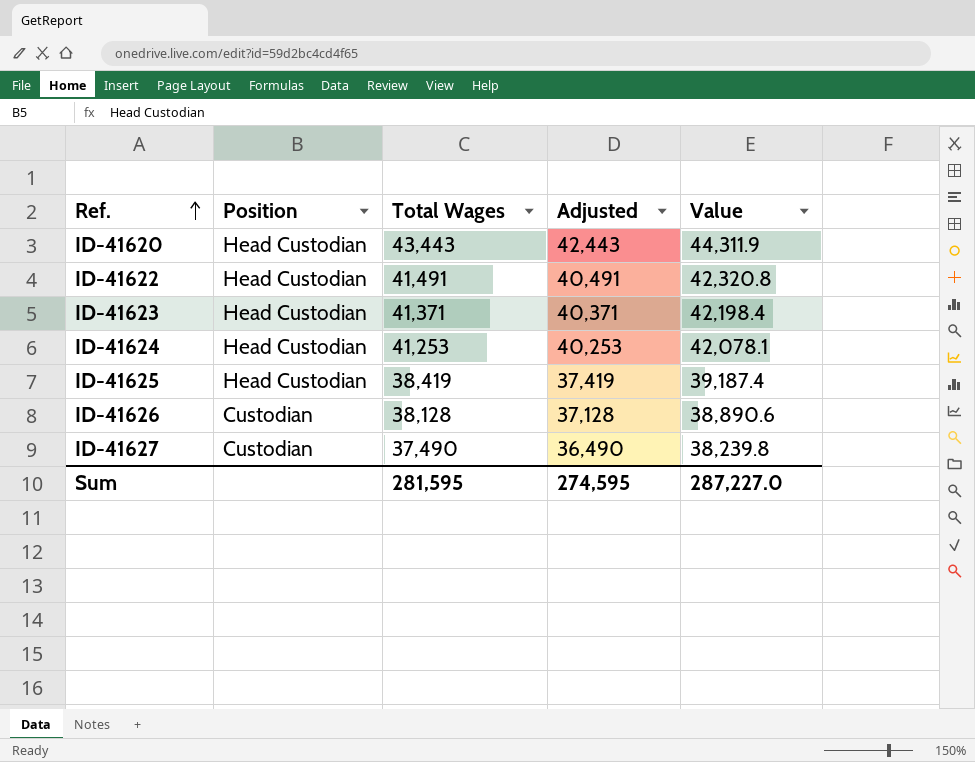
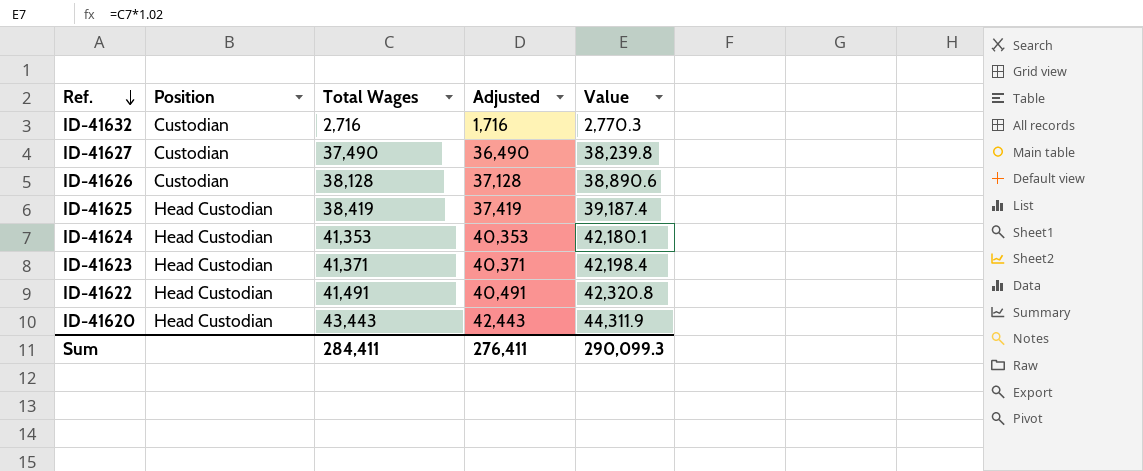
row order: Ref. ascending -> Ref. descending
row ID-41632: none -> Custodian | 2,716 | 1,716 | 2,770.3
ID-41624 | Total Wages: 41,253 -> 41,353
ID-41624 | Adjusted: 40,253 -> 40,353
ID-41624 | Value: 42,078.1 -> 42,180.1
Sum | Total Wages: 281,595 -> 284,411
Sum | Adjusted: 274,595 -> 276,411
Sum | Value: 287,227.0 -> 290,099.3

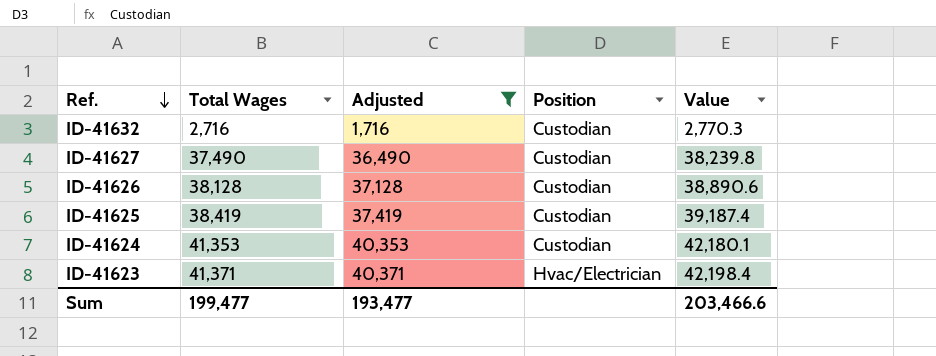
filter: none -> Adjusted <= 40,371
column Position | position: 2 -> 4
ID-41625 | Position: Head Custodian -> Custodian
ID-41624 | Position: Head Custodian -> Custodian
ID-41623 | Position: Head Custodian -> Hvac/Electrician
Sum | Total Wages: 284,411 -> 199,477
Sum | Adjusted: 276,411 -> 193,477
Sum | Value: 290,099.3 -> 203,466.6

